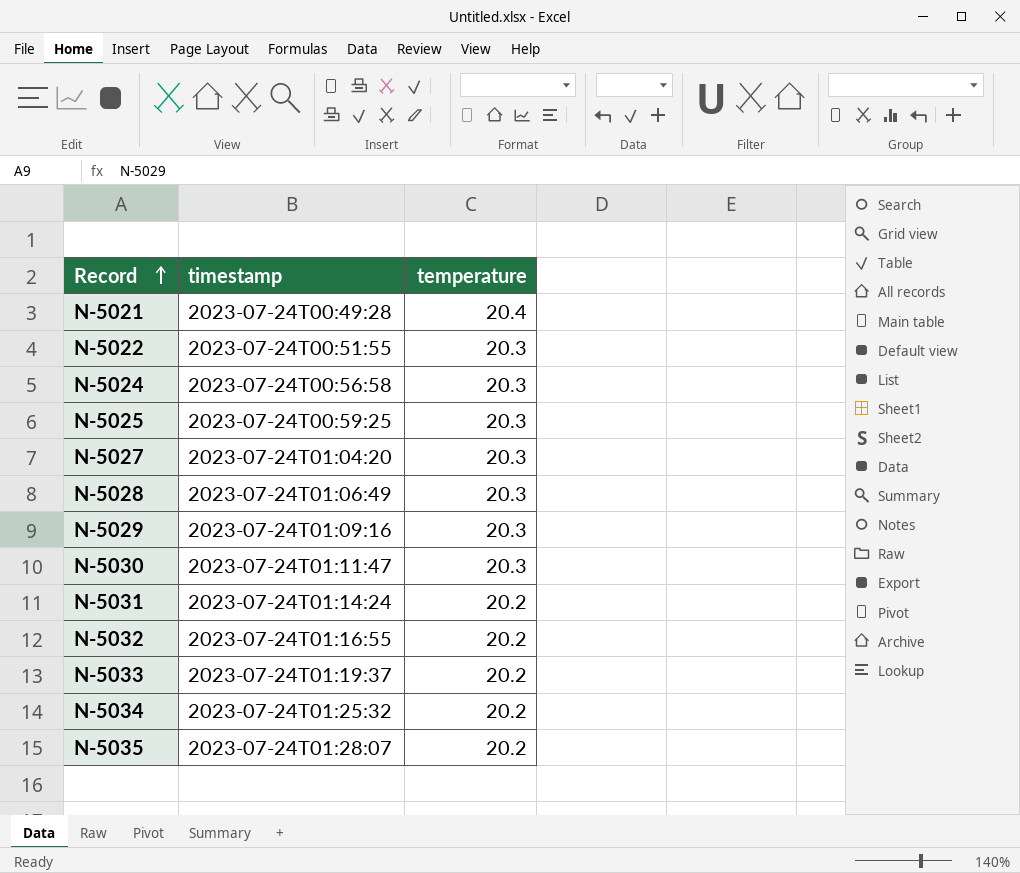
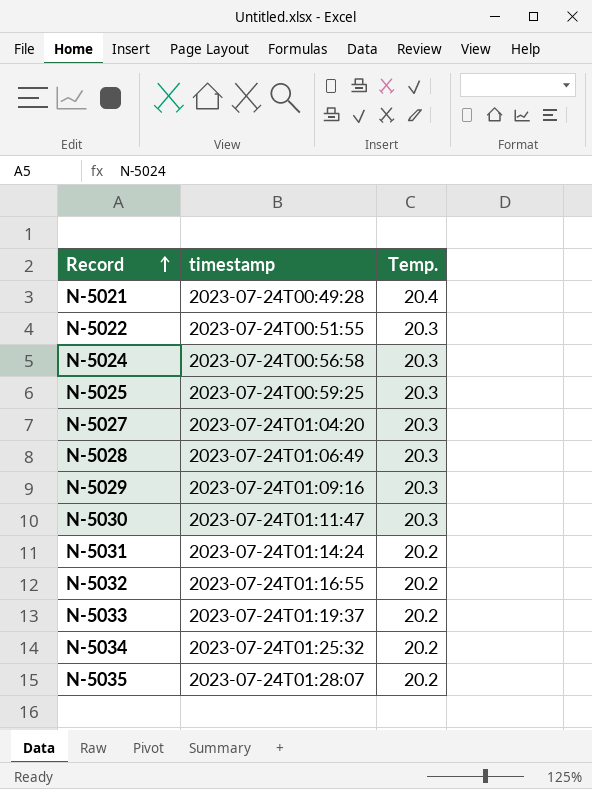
column name: temperature -> Temp.

